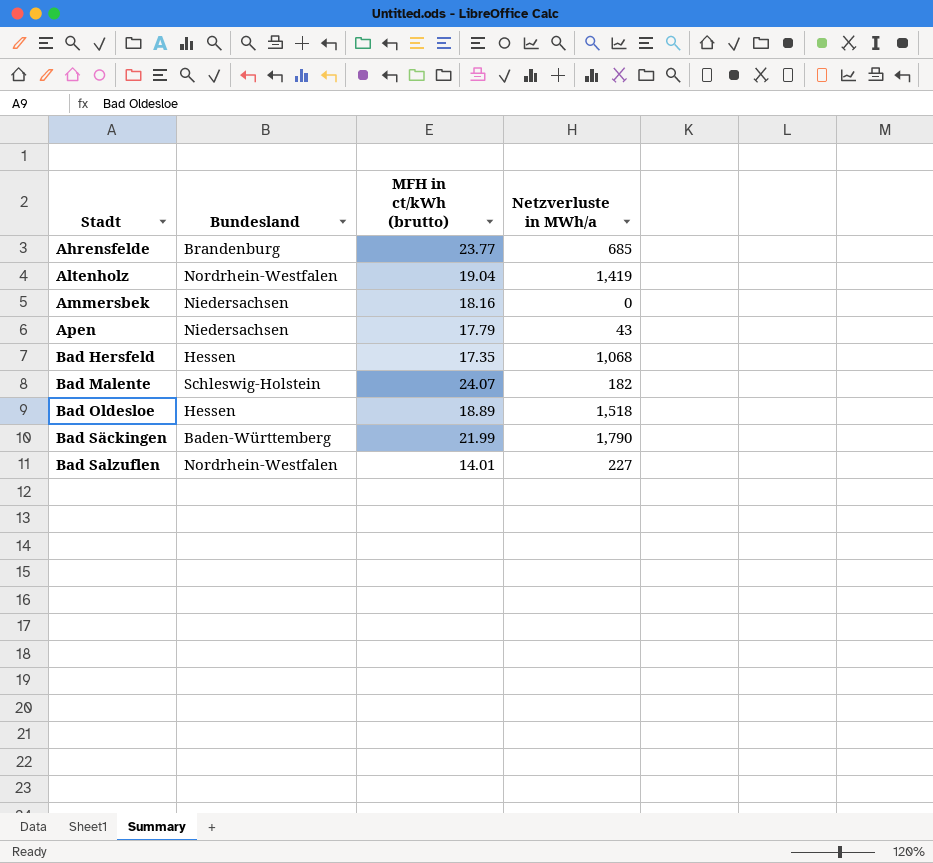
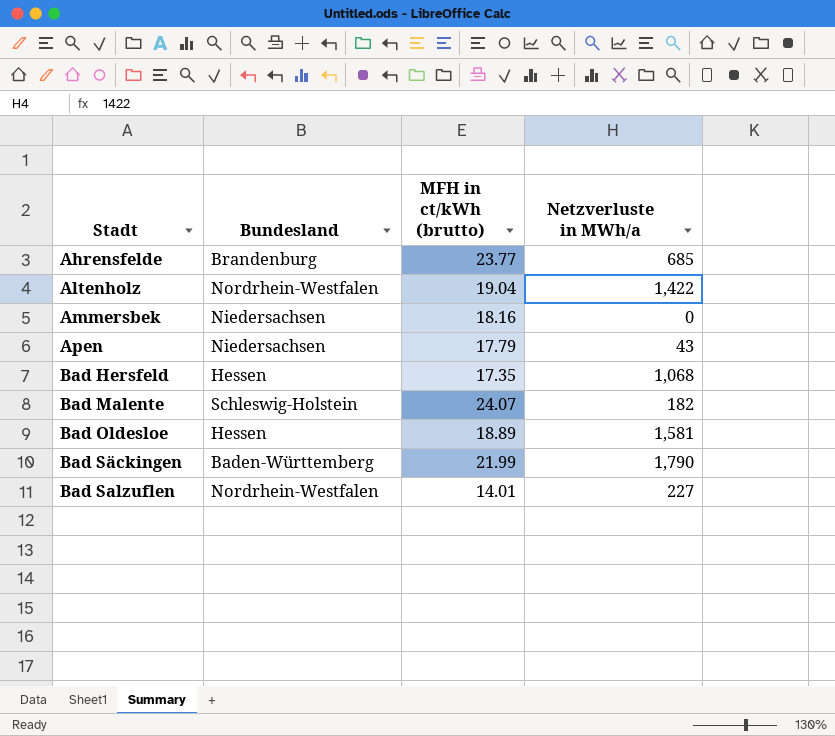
Altenholz | Netzverluste in MWh/a: 1,419 -> 1,422
Bad Oldesloe | Netzverluste in MWh/a: 1,518 -> 1,581

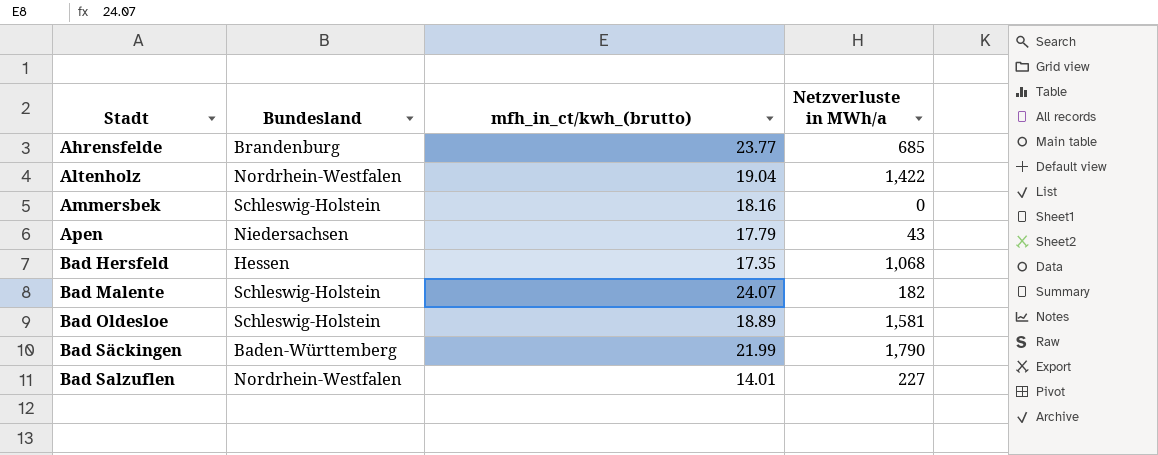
column name: MFH in ct/kWh (brutto) -> mfh_in_ct/kwh_(brutto)
Ammersbek | Bundesland: Niedersachsen -> Schleswig-Holstein
Bad Oldesloe | Bundesland: Hessen -> Schleswig-Holstein

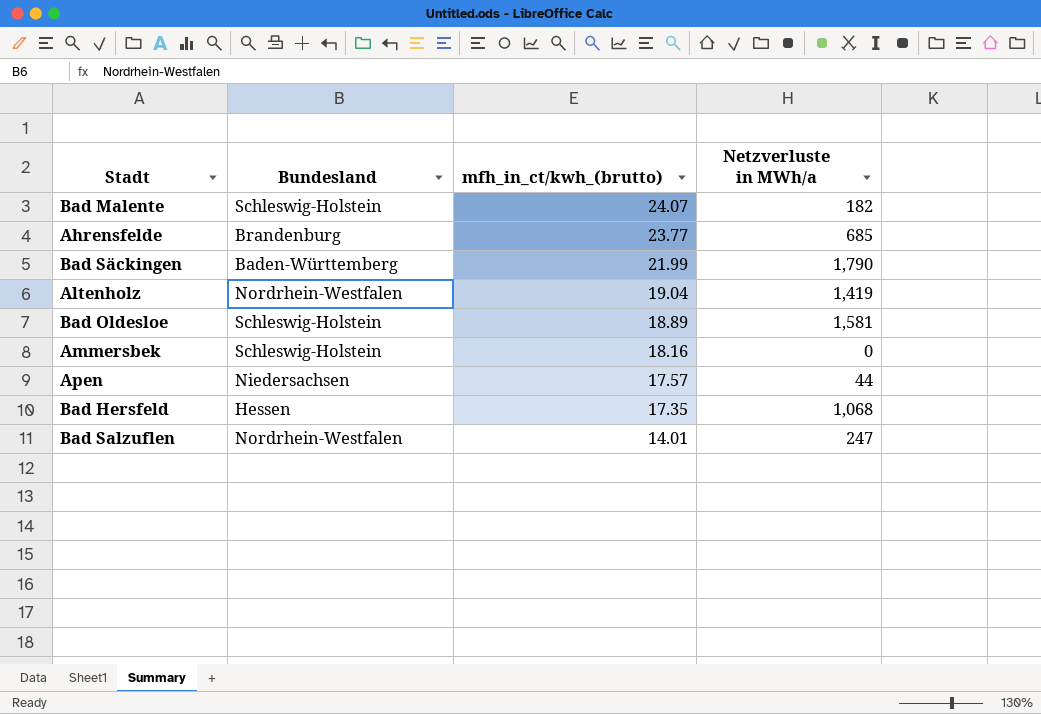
row order: Stadt ascending -> mfh_in_ct/kwh_(brutto) descending
Altenholz | Netzverluste in MWh/a: 1,422 -> 1,419
Apen | mfh_in_ct/kwh_(brutto): 17.79 -> 17.57
Apen | Netzverluste in MWh/a: 43 -> 44
Bad Salzuflen | Netzverluste in MWh/a: 227 -> 247

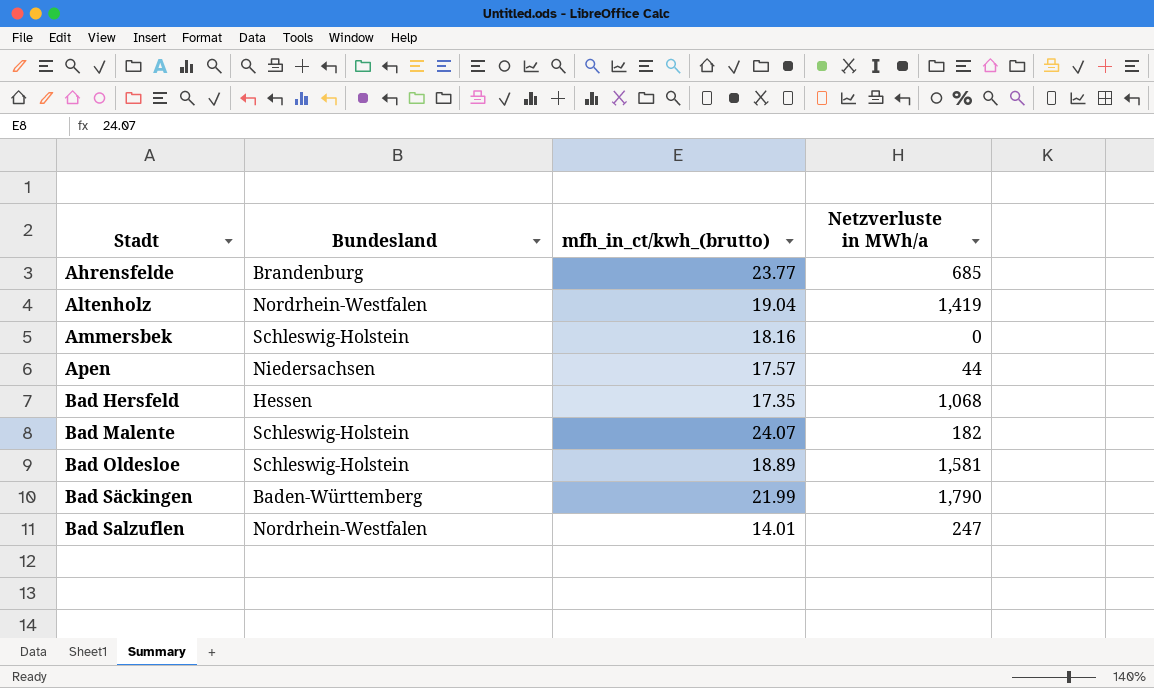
row order: mfh_in_ct/kwh_(brutto) descending -> Stadt ascending

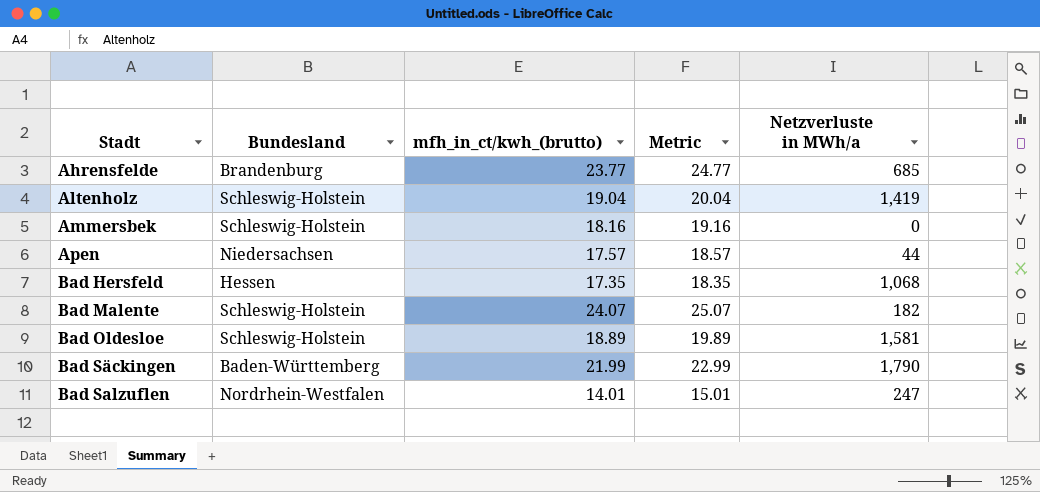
column Metric | formula: none -> [mfh_in_ct/kwh_(brutto)] + 1
Altenholz | Bundesland: Nordrhein-Westfalen -> Schleswig-Holstein

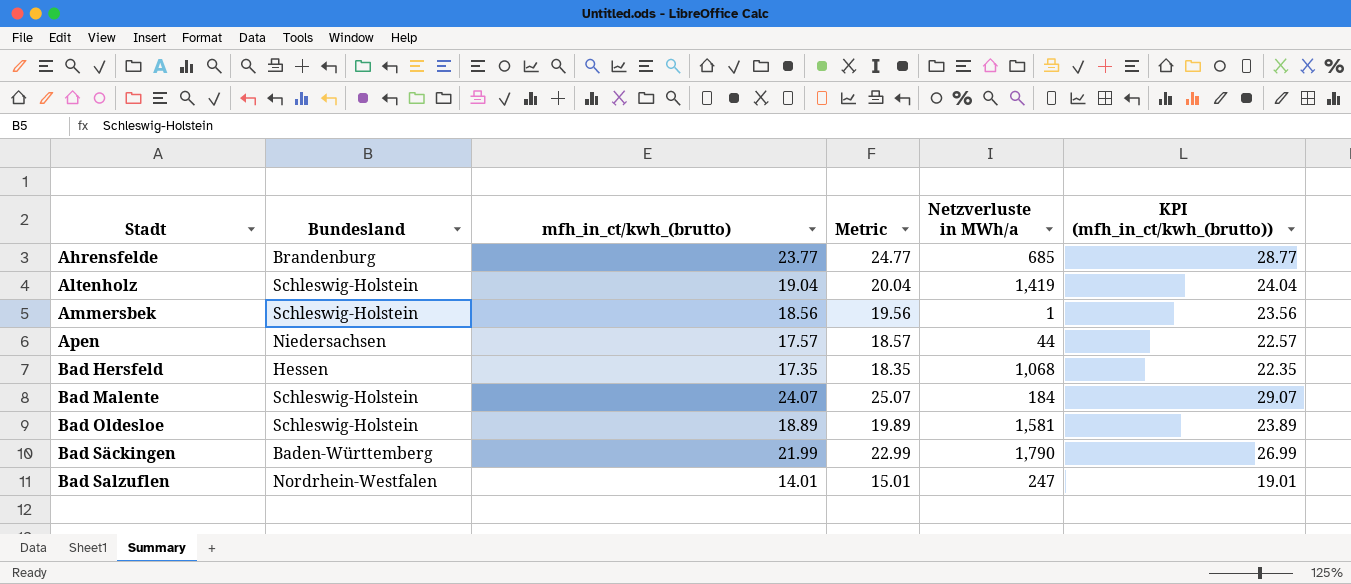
column KPI (mfh_in_ct/kwh_(brutto)) | formula: none -> [mfh_in_ct/kwh_(brutto)] + 5
Ammersbek | mfh_in_ct/kwh_(brutto): 18.16 -> 18.56
Ammersbek | Metric: 19.16 -> 19.56
Ammersbek | Netzverluste in MWh/a: 0 -> 1
Bad Malente | Netzverluste in MWh/a: 182 -> 184

